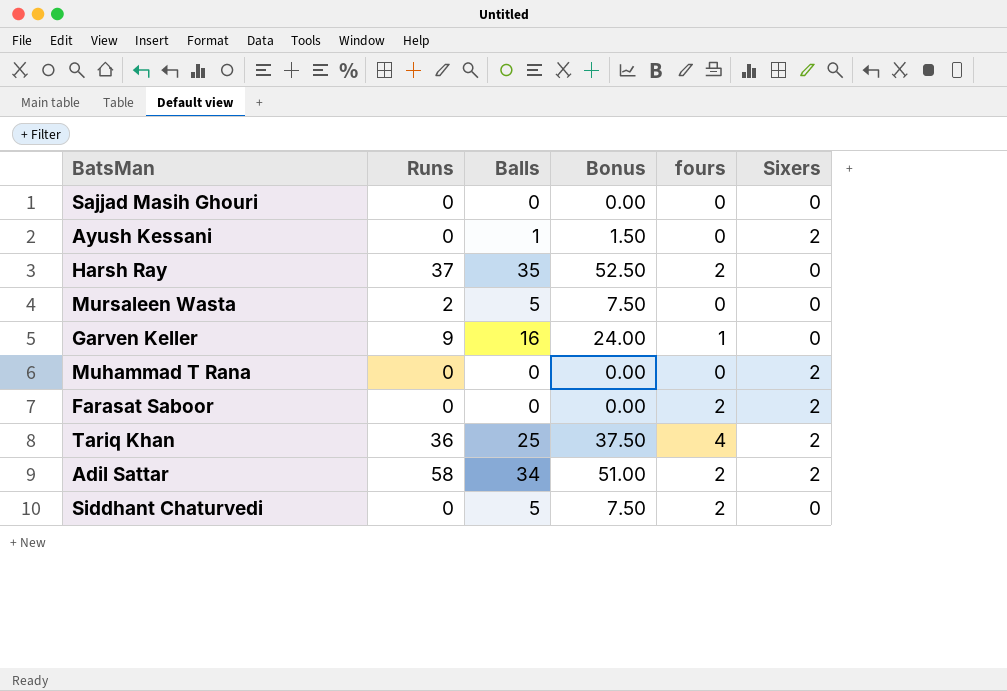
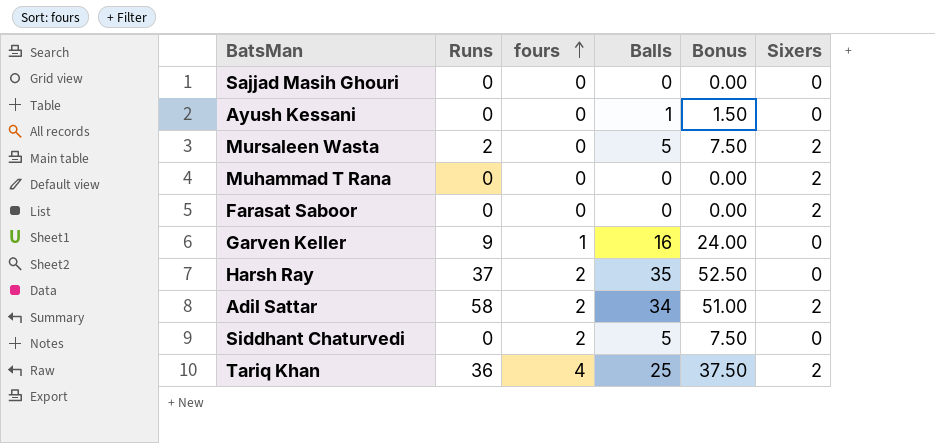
row order: none -> fours ascending
column fours | position: 5 -> 3
Ayush Kessani | Sixers: 2 -> 0
Mursaleen Wasta | Sixers: 0 -> 2
Farasat Saboor | fours: 2 -> 0

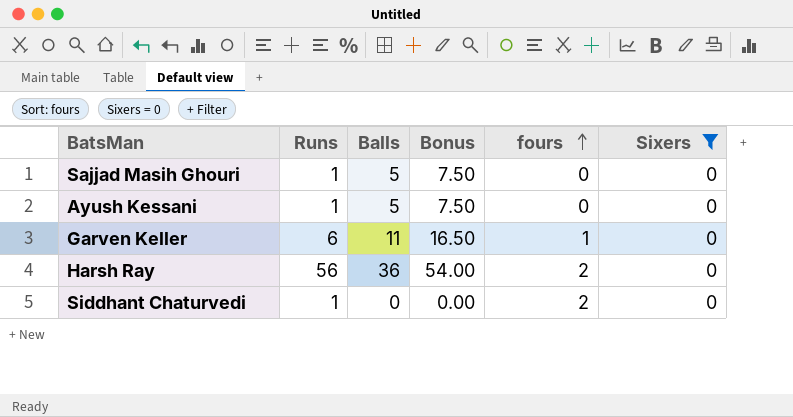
filter: none -> Sixers = 0
column fours | position: 3 -> 5
Sajjad Masih Ghouri | Runs: 0 -> 1
Sajjad Masih Ghouri | Balls: 0 -> 5
Sajjad Masih Ghouri | Bonus: 0.00 -> 7.50
Ayush Kessani | Runs: 0 -> 1
Ayush Kessani | Balls: 1 -> 5
Ayush Kessani | Bonus: 1.50 -> 7.50
Garven Keller | Runs: 9 -> 6
Garven Keller | Balls: 16 -> 11
Garven Keller | Bonus: 24.00 -> 16.50
Harsh Ray | Runs: 37 -> 56
Harsh Ray | Balls: 35 -> 36
Harsh Ray | Bonus: 52.50 -> 54.00
Siddhant Chaturvedi | Runs: 0 -> 1
Siddhant Chaturvedi | Balls: 5 -> 0
Siddhant Chaturvedi | Bonus: 7.50 -> 0.00

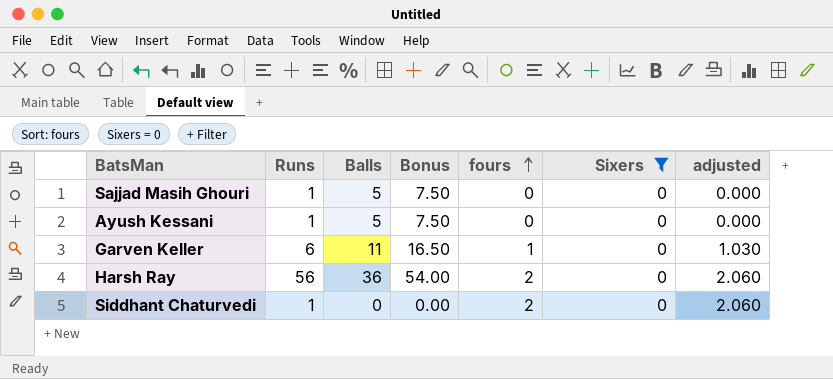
column adjusted | formula: none -> [fours] * 1.03

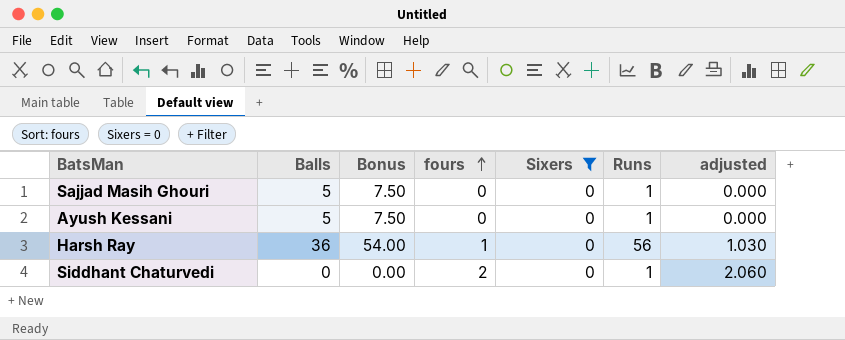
column Runs | position: 2 -> 6
row Garven Keller: 6 | 11 | 16.50 | 1 | 0 | 1.030 -> none
Harsh Ray | fours: 2 -> 1
Harsh Ray | adjusted: 2.060 -> 1.030

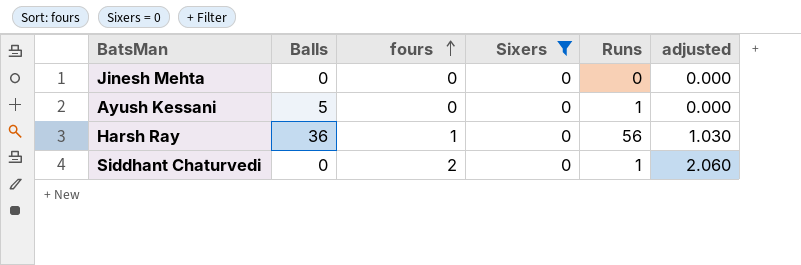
column Bonus | formula: [Balls] * 1.5 -> none
row Sajjad Masih Ghouri: 5 | 7.50 | 0 | 0 | 1 | 0.000 -> none
row Jinesh Mehta: none -> 0 | 0 | 0 | 0 | 0.000

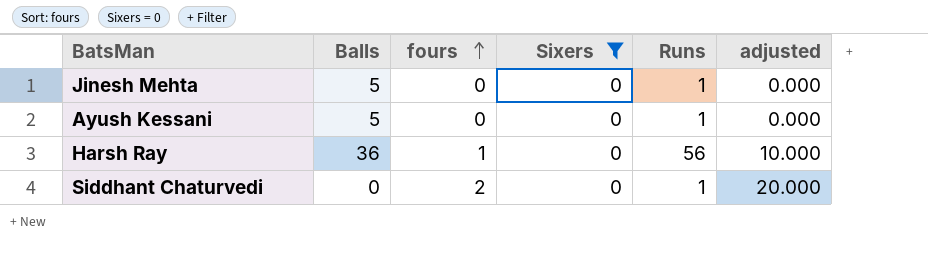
column adjusted | formula: [fours] * 1.03 -> [fours] * 10
Jinesh Mehta | Balls: 0 -> 5
Jinesh Mehta | Runs: 0 -> 1

